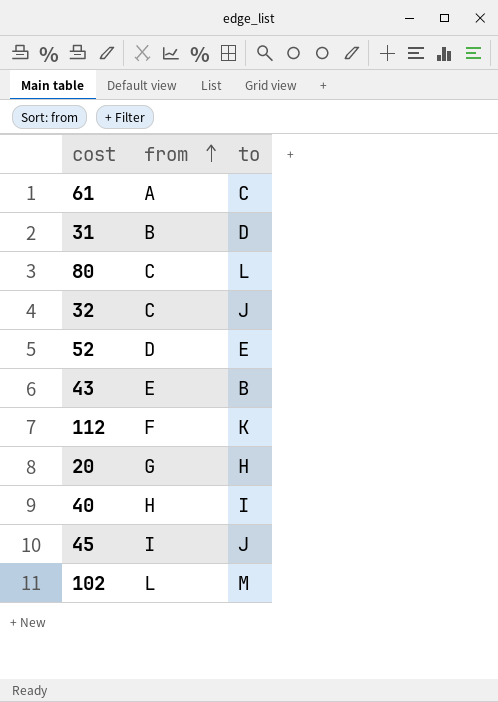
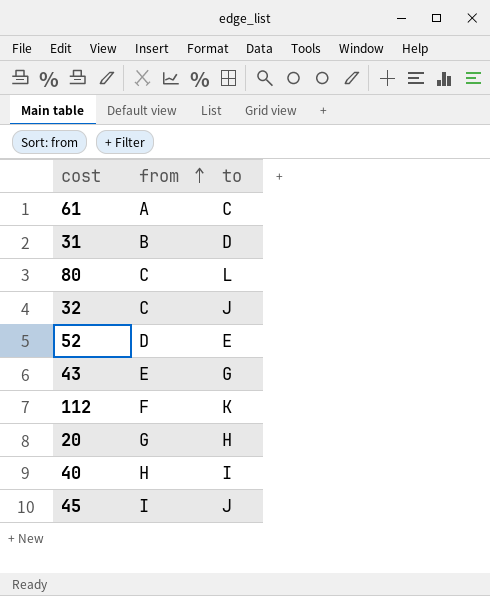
row 102: L | M -> none
43 | to: B -> G

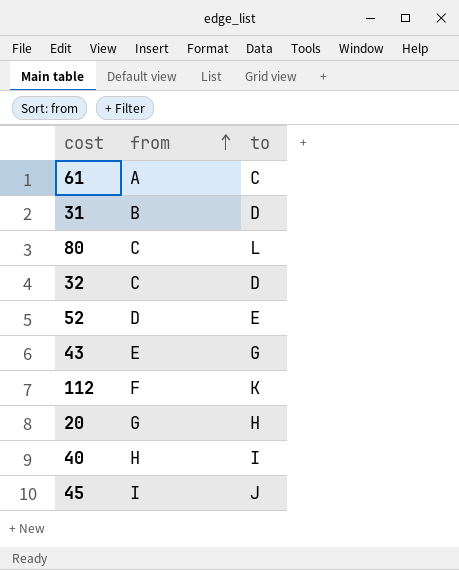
32 | to: J -> D

